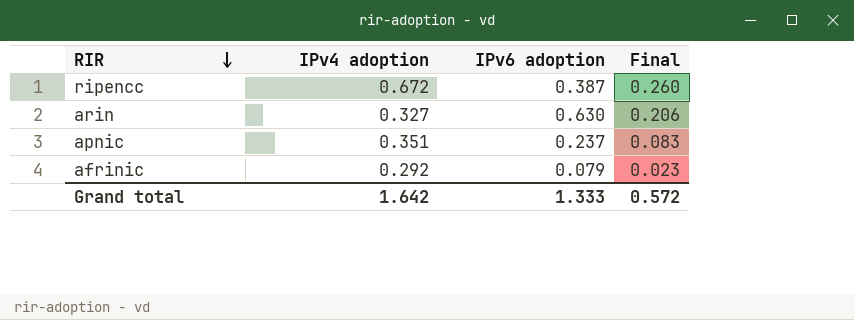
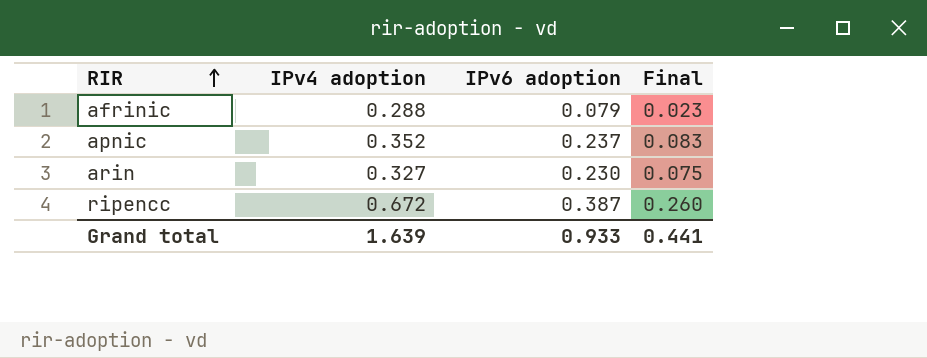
row order: RIR descending -> RIR ascending
afrinic | IPv4 adoption: 0.292 -> 0.288
apnic | IPv4 adoption: 0.351 -> 0.352
arin | IPv6 adoption: 0.630 -> 0.230
arin | Final: 0.206 -> 0.075
Grand total | IPv4 adoption: 1.642 -> 1.639
Grand total | IPv6 adoption: 1.333 -> 0.933
Grand total | Final: 0.572 -> 0.441

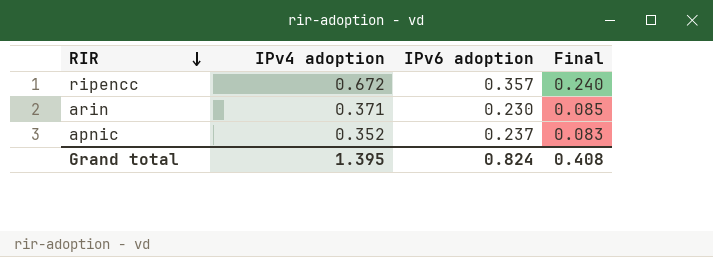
row order: RIR ascending -> RIR descending
row afrinic: 0.288 | 0.079 | 0.023 -> none
ripencc | IPv6 adoption: 0.387 -> 0.357
ripencc | Final: 0.260 -> 0.240
arin | IPv4 adoption: 0.327 -> 0.371
arin | Final: 0.075 -> 0.085
Grand total | IPv4 adoption: 1.639 -> 1.395
Grand total | IPv6 adoption: 0.933 -> 0.824
Grand total | Final: 0.441 -> 0.408

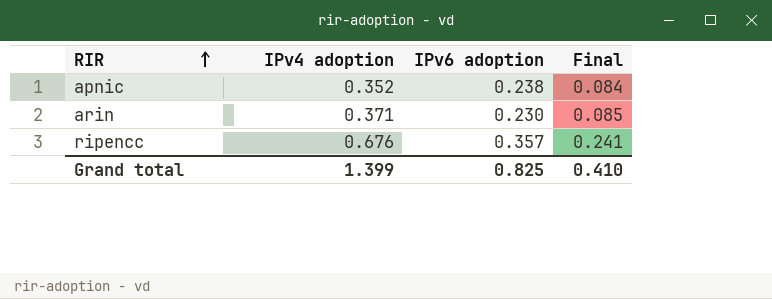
row order: RIR descending -> RIR ascending
apnic | IPv6 adoption: 0.237 -> 0.238
apnic | Final: 0.083 -> 0.084
ripencc | IPv4 adoption: 0.672 -> 0.676
ripencc | Final: 0.240 -> 0.241
Grand total | IPv4 adoption: 1.395 -> 1.399
Grand total | IPv6 adoption: 0.824 -> 0.825
Grand total | Final: 0.408 -> 0.410

